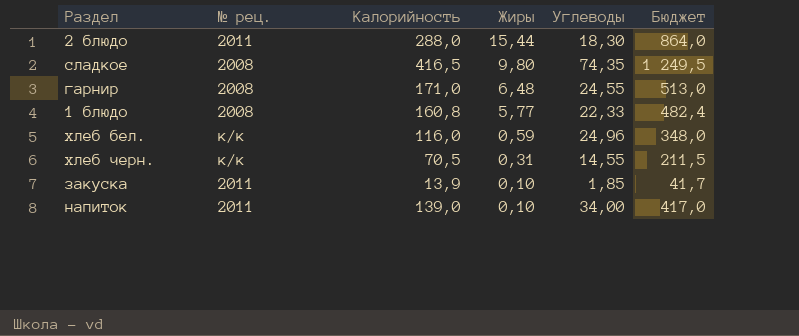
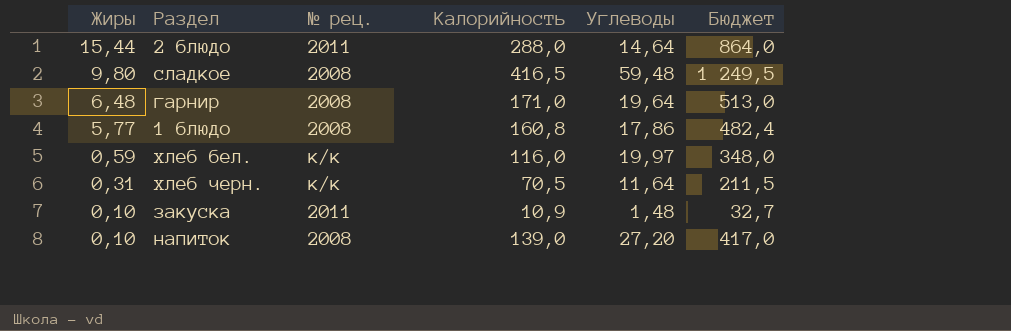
column Жиры | position: 4 -> 1
2 блюдо | Углеводы: 18,30 -> 14,64
сладкое | Углеводы: 74,35 -> 59,48
гарнир | Углеводы: 24,55 -> 19,64
1 блюдо | Углеводы: 22,33 -> 17,86
хлеб бел. | Углеводы: 24,96 -> 19,97
хлеб черн. | Углеводы: 14,55 -> 11,64
закуска | Калорийность: 13,9 -> 10,9
закуска | Углеводы: 1,85 -> 1,48
закуска | Бюджет: 41,7 -> 32,7
напиток | № рец.: 2011 -> 2008
напиток | Углеводы: 34,00 -> 27,20

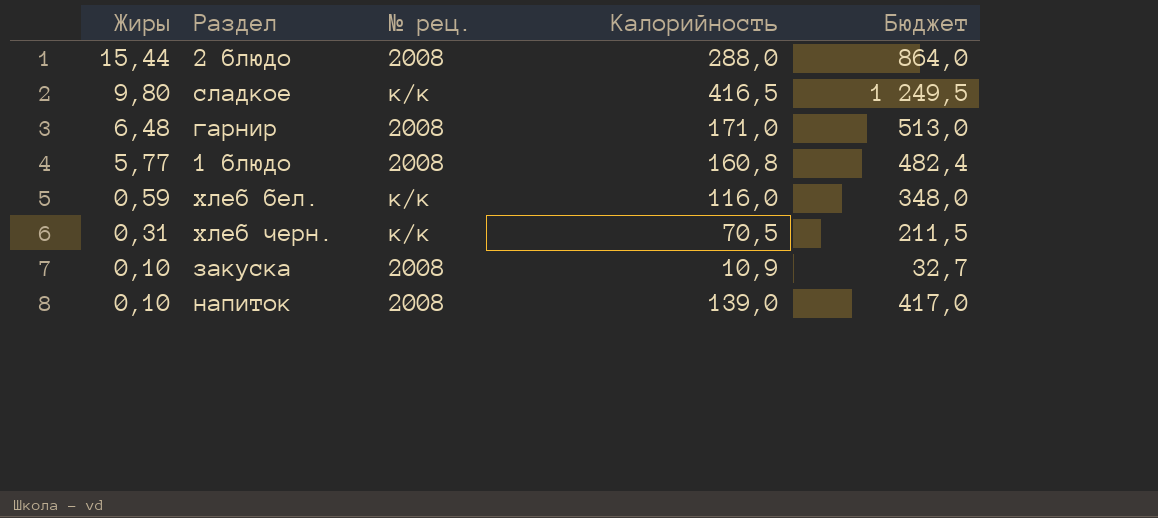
column Углеводы | position: 5 -> none
2 блюдо | № рец.: 2011 -> 2008
сладкое | № рец.: 2008 -> к/к
закуска | № рец.: 2011 -> 2008

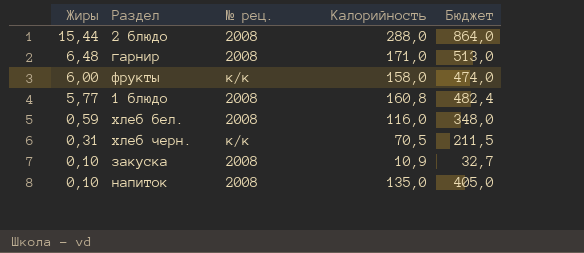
row сладкое: 9,80 | к/к | 416,5 | 1 249,5 -> none
row фрукты: none -> 6,00 | к/к | 158,0 | 474,0
хлеб бел. | № рец.: к/к -> 2008
напиток | Калорийность: 139,0 -> 135,0
напиток | Бюджет: 417,0 -> 405,0

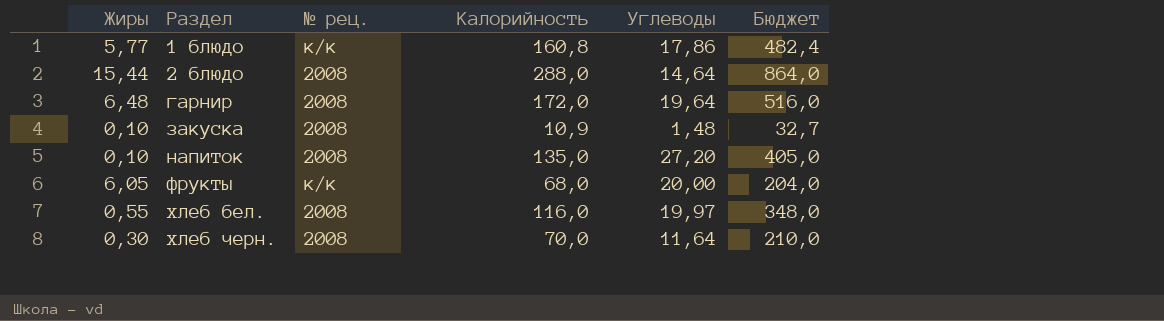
row order: Жиры descending -> Раздел ascending
column Углеводы | position: none -> 5
1 блюдо | № рец.: 2008 -> к/к
гарнир | Калорийность: 171,0 -> 172,0
гарнир | Бюджет: 513,0 -> 516,0
фрукты | Жиры: 6,00 -> 6,05
фрукты | Калорийность: 158,0 -> 68,0
фрукты | Бюджет: 474,0 -> 204,0
хлеб бел. | Жиры: 0,59 -> 0,55
хлеб черн. | Жиры: 0,31 -> 0,30
хлеб черн. | № рец.: к/к -> 2008
хлеб черн. | Калорийность: 70,5 -> 70,0
хлеб черн. | Бюджет: 211,5 -> 210,0

